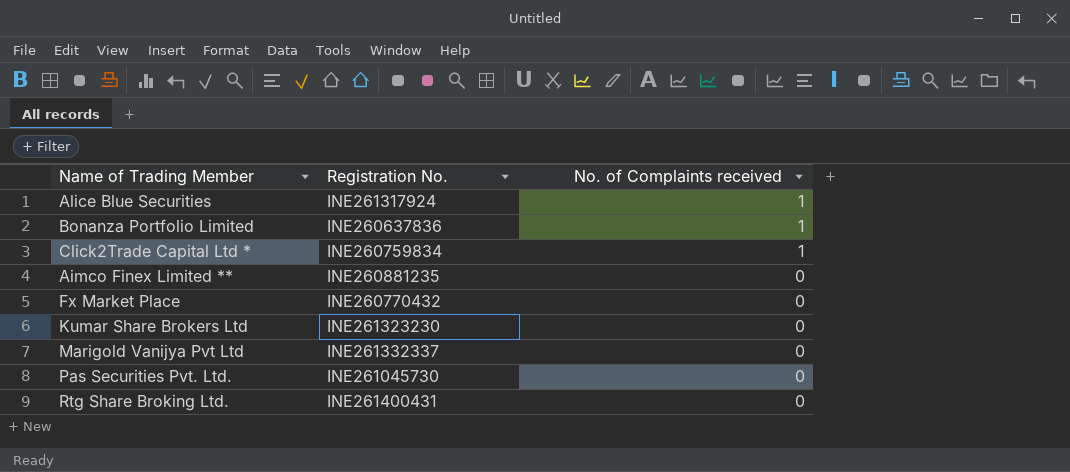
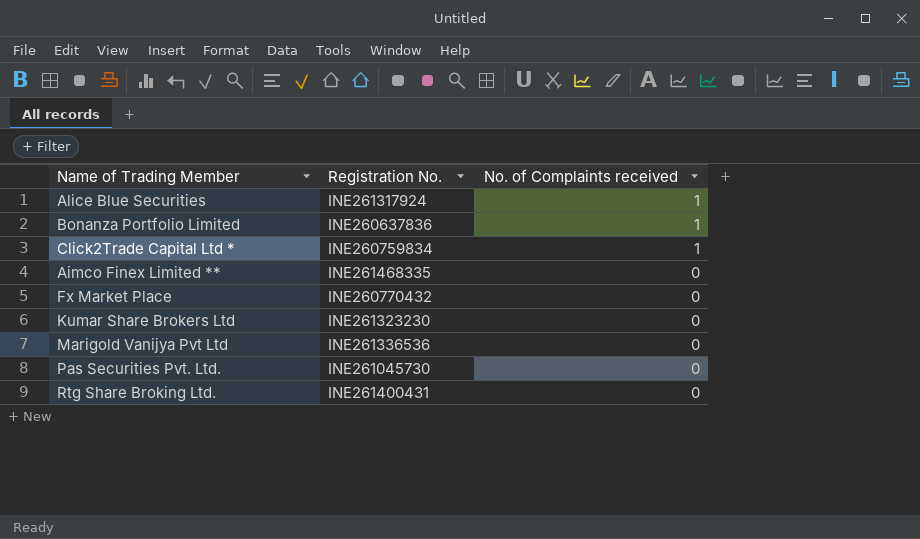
Aimco Finex Limited ** | Registration No.: INE260881235 -> INE261468335
Marigold Vanijya Pvt Ltd | Registration No.: INE261332337 -> INE261336536

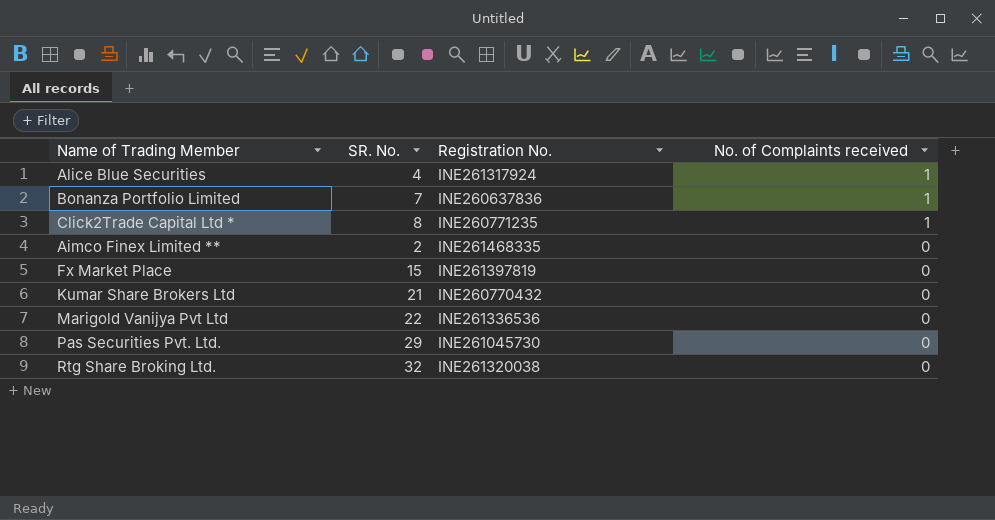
column SR. No. | position: none -> 2
Click2Trade Capital Ltd * | Registration No.: INE260759834 -> INE260771235
Fx Market Place | Registration No.: INE260770432 -> INE261397819
Kumar Share Brokers Ltd | Registration No.: INE261323230 -> INE260770432
Rtg Share Broking Ltd. | Registration No.: INE261400431 -> INE261320038

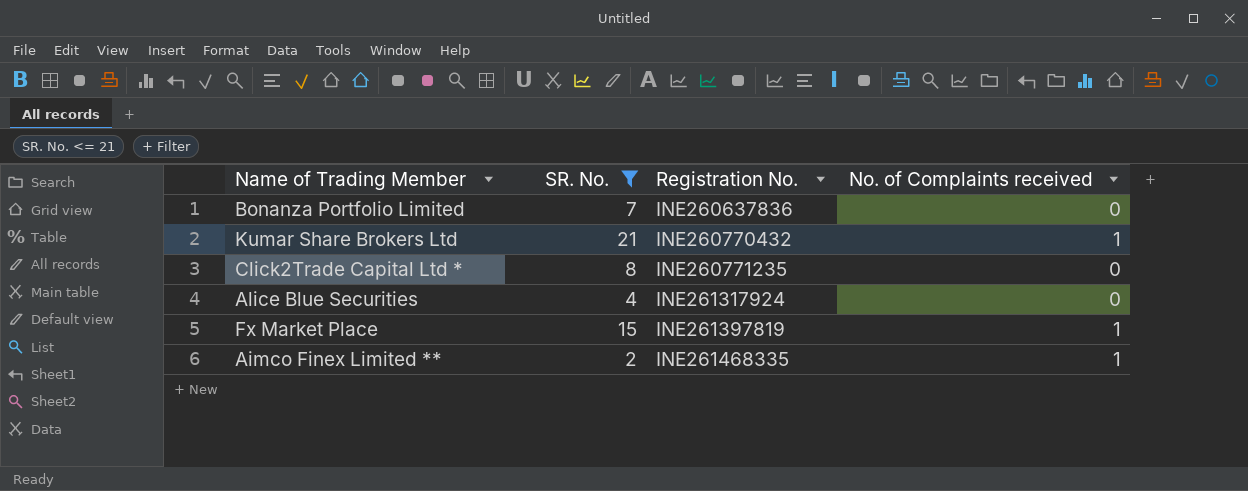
filter: none -> SR. No. <= 21
row order: No. of Complaints received descending -> Registration No. ascending
Bonanza Portfolio Limited | No. of Complaints received: 1 -> 0
Kumar Share Brokers Ltd | No. of Complaints received: 0 -> 1
Click2Trade Capital Ltd * | No. of Complaints received: 1 -> 0
Alice Blue Securities | No. of Complaints received: 1 -> 0
Fx Market Place | No. of Complaints received: 0 -> 1
Aimco Finex Limited ** | No. of Complaints received: 0 -> 1

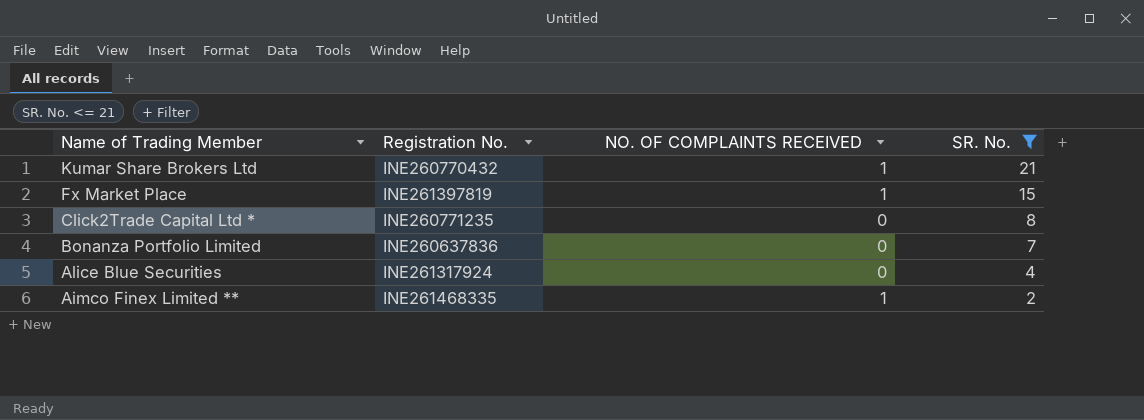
row order: Registration No. ascending -> Name of Trading Member descending
column name: No. of Complaints received -> NO. OF COMPLAINTS RECEIVED
column SR. No. | position: 2 -> 4

